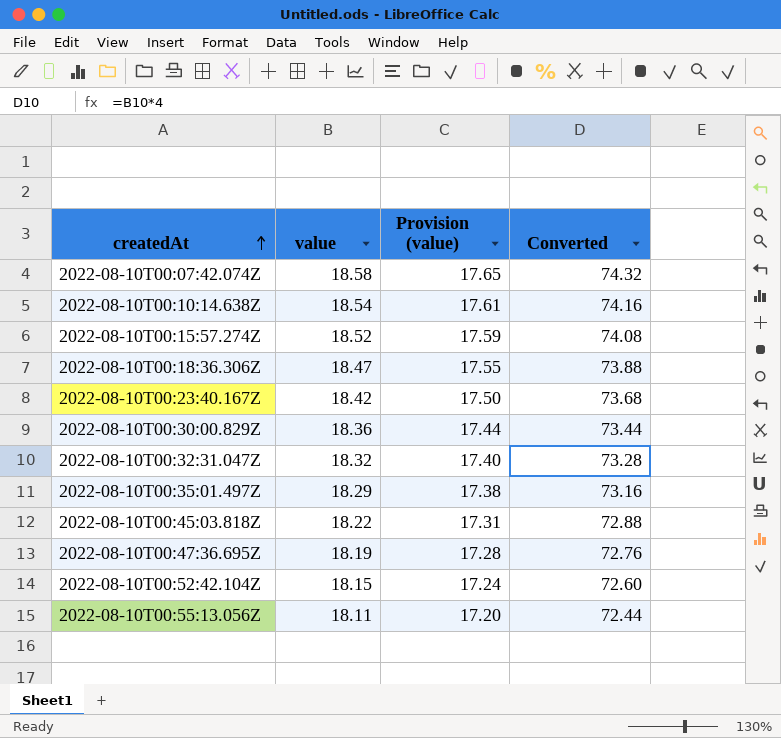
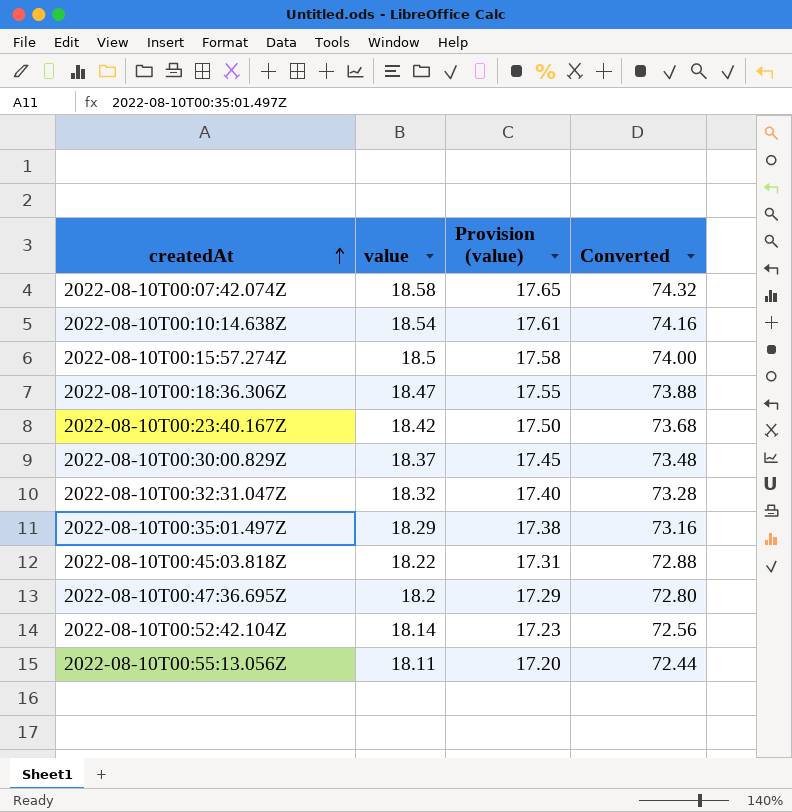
2022-08-10T00:15:57.274Z | value: 18.52 -> 18.5
2022-08-10T00:15:57.274Z | Provision (value): 17.59 -> 17.58
2022-08-10T00:15:57.274Z | Converted: 74.08 -> 74.00
2022-08-10T00:30:00.829Z | value: 18.36 -> 18.37
2022-08-10T00:30:00.829Z | Provision (value): 17.44 -> 17.45
2022-08-10T00:30:00.829Z | Converted: 73.44 -> 73.48
2022-08-10T00:47:36.695Z | value: 18.19 -> 18.2
2022-08-10T00:47:36.695Z | Provision (value): 17.28 -> 17.29
2022-08-10T00:47:36.695Z | Converted: 72.76 -> 72.80
2022-08-10T00:52:42.104Z | value: 18.15 -> 18.14
2022-08-10T00:52:42.104Z | Provision (value): 17.24 -> 17.23
2022-08-10T00:52:42.104Z | Converted: 72.60 -> 72.56

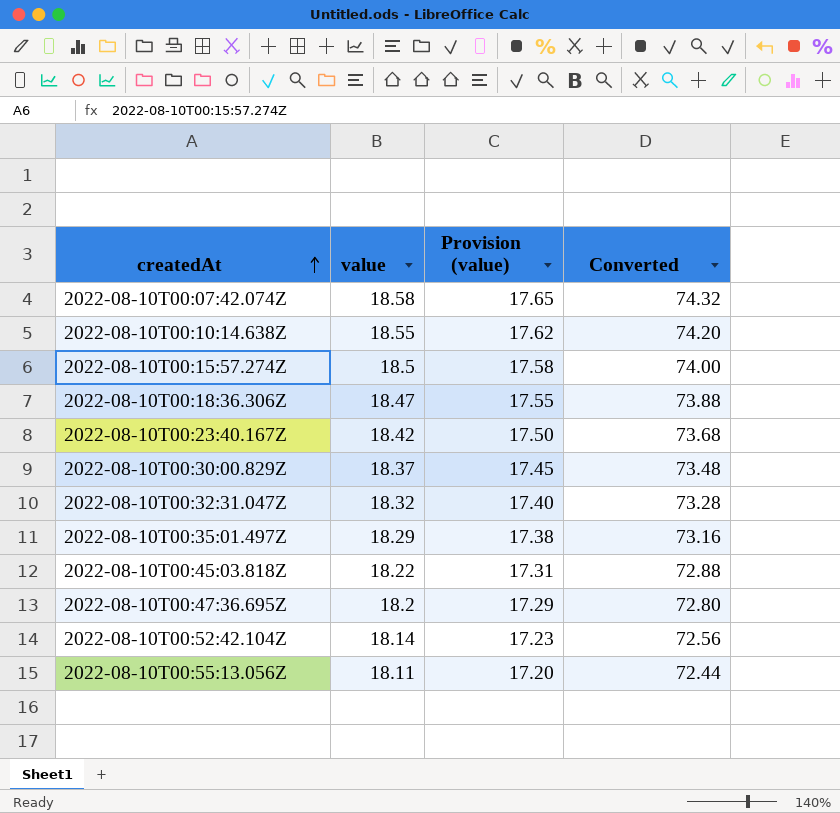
2022-08-10T00:10:14.638Z | value: 18.54 -> 18.55
2022-08-10T00:10:14.638Z | Provision (value): 17.61 -> 17.62
2022-08-10T00:10:14.638Z | Converted: 74.16 -> 74.20

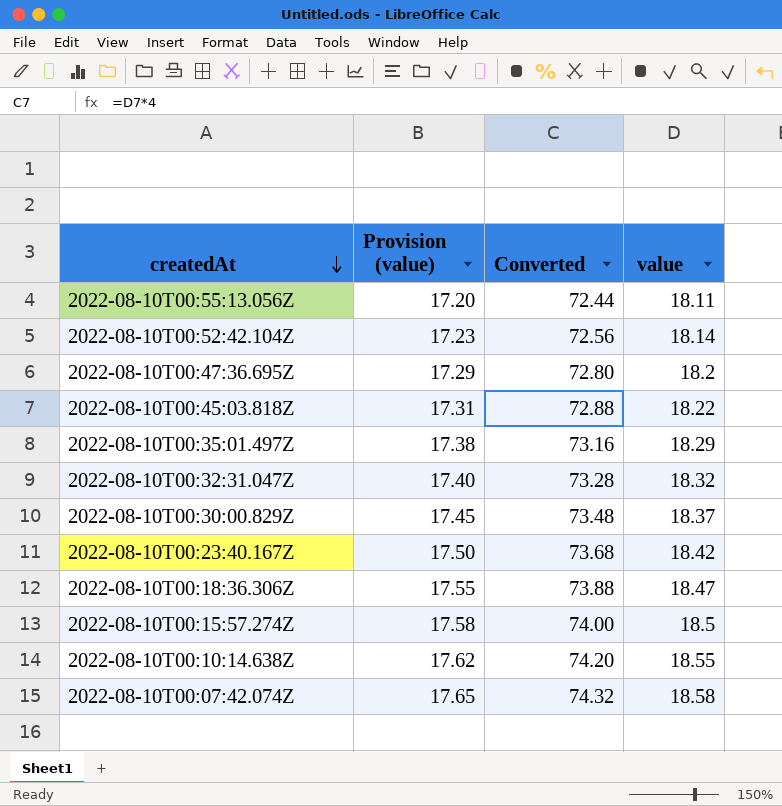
row order: createdAt ascending -> createdAt descending
column value | position: 2 -> 4

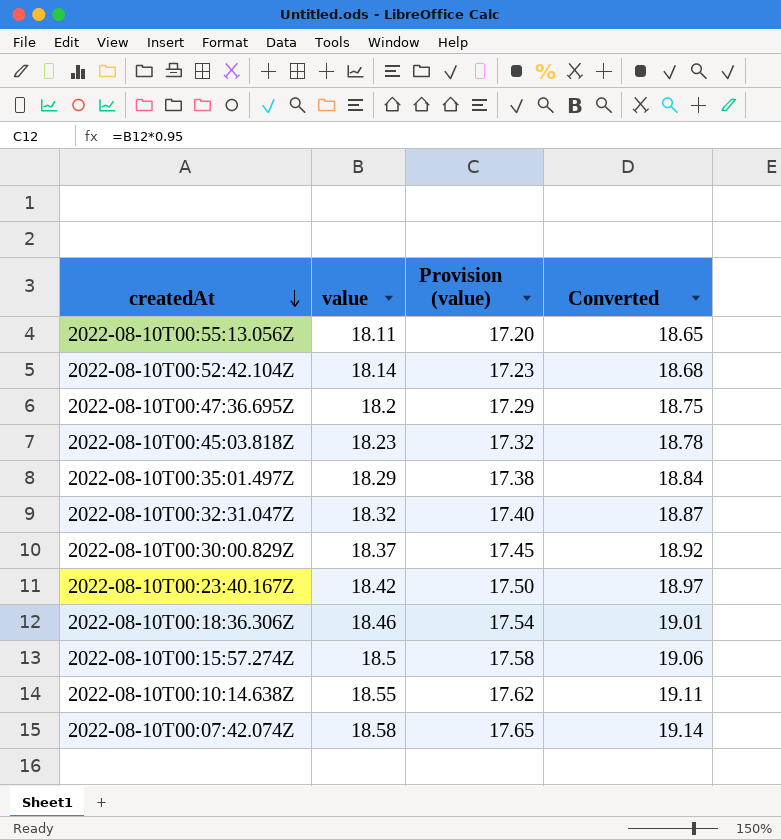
column value | position: 4 -> 2
column Converted | formula: [value] * 4 -> [value] * 1.03
2022-08-10T00:45:03.818Z | value: 18.22 -> 18.23
2022-08-10T00:45:03.818Z | Provision (value): 17.31 -> 17.32
2022-08-10T00:18:36.306Z | value: 18.47 -> 18.46
2022-08-10T00:18:36.306Z | Provision (value): 17.55 -> 17.54

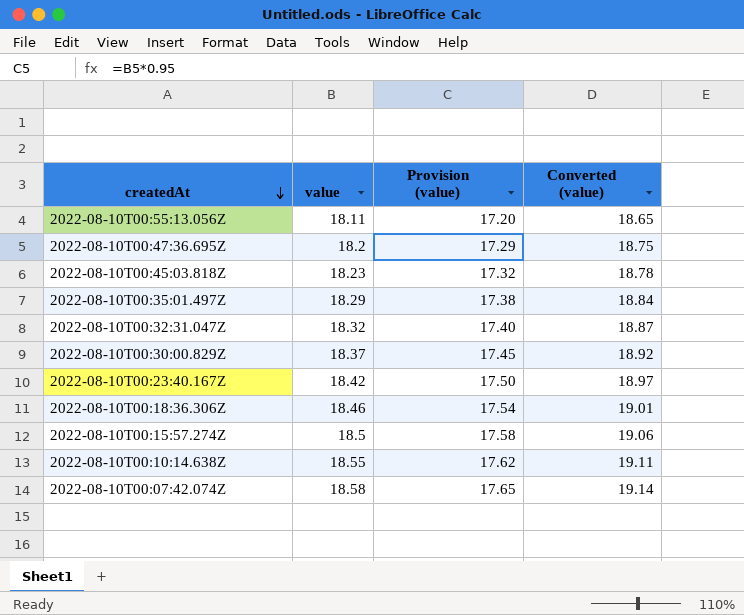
column name: Converted -> Converted (value)
row 2022-08-10T00:52:42.104Z: 18.14 | 17.23 | 18.68 -> none

